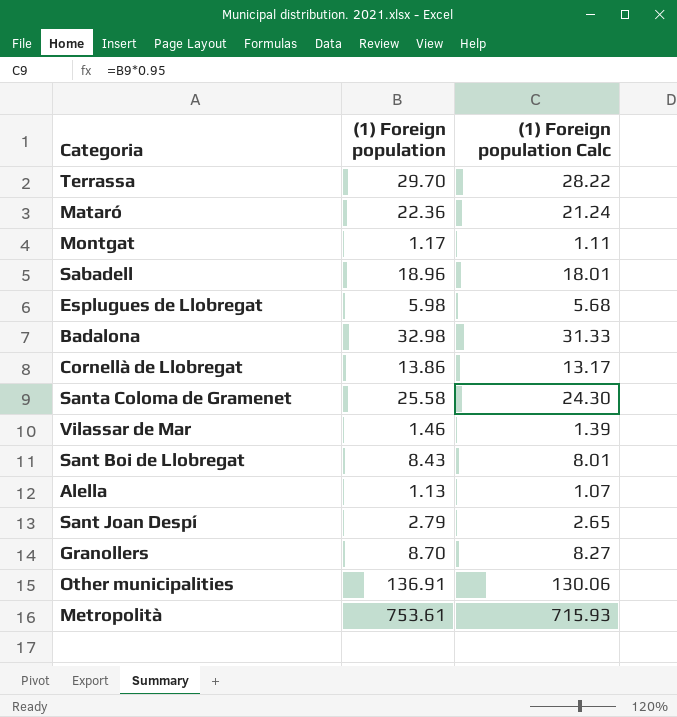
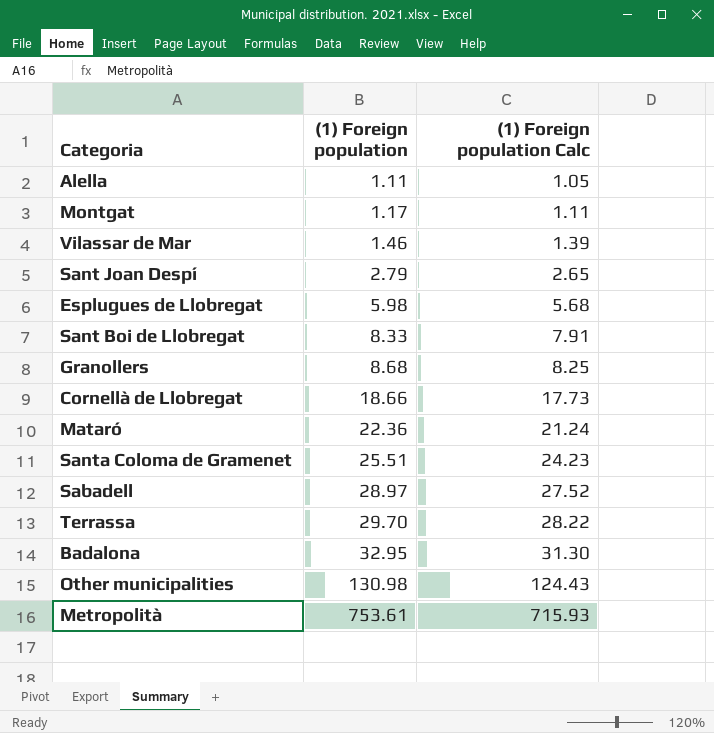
row order: none -> (1) Foreign population ascending
Alella | (1) Foreign population: 1.13 -> 1.11
Alella | (1) Foreign population Calc: 1.07 -> 1.05
Sant Boi de Llobregat | (1) Foreign population: 8.43 -> 8.33
Sant Boi de Llobregat | (1) Foreign population Calc: 8.01 -> 7.91
Granollers | (1) Foreign population: 8.70 -> 8.68
Granollers | (1) Foreign population Calc: 8.27 -> 8.25
Cornellà de Llobregat | (1) Foreign population: 13.86 -> 18.66
Cornellà de Llobregat | (1) Foreign population Calc: 13.17 -> 17.73
Santa Coloma de Gramenet | (1) Foreign population: 25.58 -> 25.51
Santa Coloma de Gramenet | (1) Foreign population Calc: 24.30 -> 24.23
Sabadell | (1) Foreign population: 18.96 -> 28.97
Sabadell | (1) Foreign population Calc: 18.01 -> 27.52
Badalona | (1) Foreign population: 32.98 -> 32.95
Badalona | (1) Foreign population Calc: 31.33 -> 31.30
Other municipalities | (1) Foreign population: 136.91 -> 130.98
Other municipalities | (1) Foreign population Calc: 130.06 -> 124.43

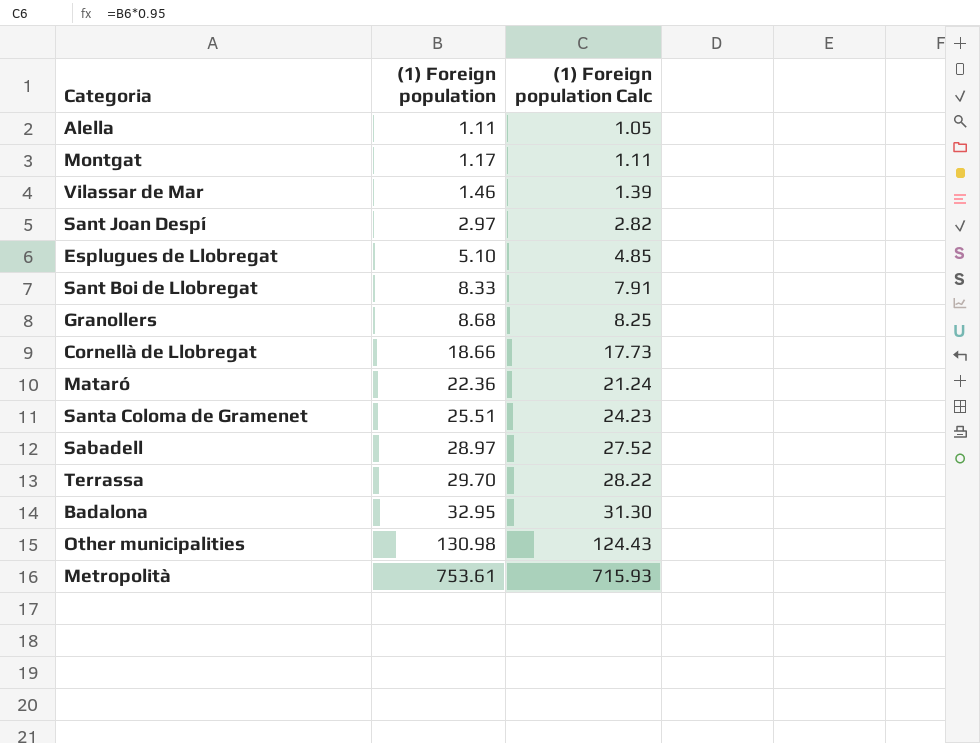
Sant Joan Despí | (1) Foreign population: 2.79 -> 2.97
Sant Joan Despí | (1) Foreign population Calc: 2.65 -> 2.82
Esplugues de Llobregat | (1) Foreign population: 5.98 -> 5.10
Esplugues de Llobregat | (1) Foreign population Calc: 5.68 -> 4.85

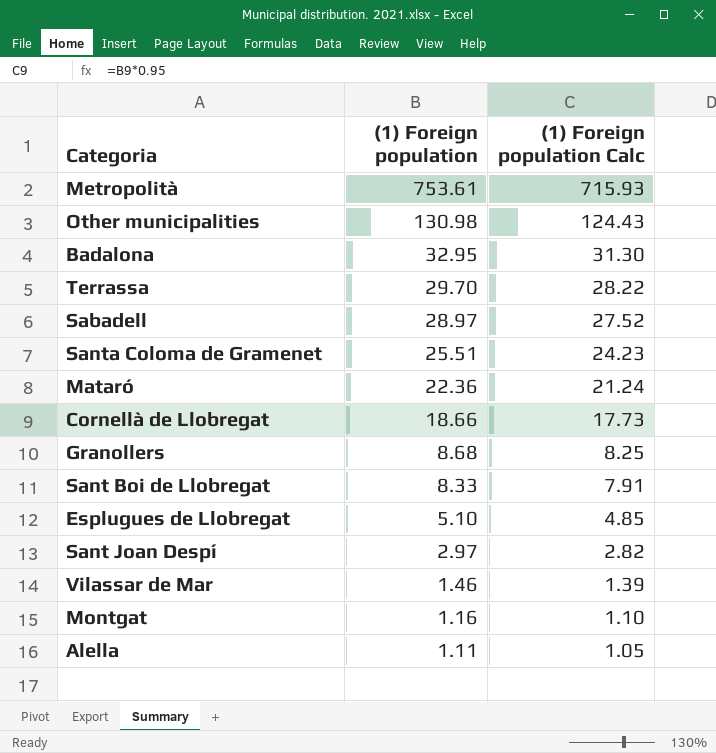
row order: (1) Foreign population ascending -> (1) Foreign population descending
Montgat | (1) Foreign population: 1.17 -> 1.16
Montgat | (1) Foreign population Calc: 1.11 -> 1.10

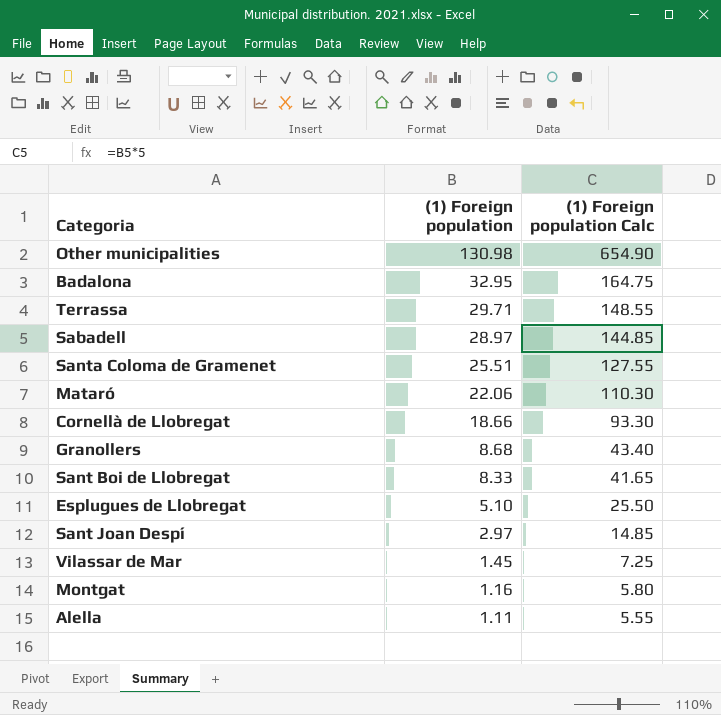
column (1) Foreign population Calc | formula: [(1) Foreign population] * 0.95 -> [(1) Foreign population] * 5
row Metropolità: 753.61 | 715.93 -> none
Terrassa | (1) Foreign population: 29.70 -> 29.71
Mataró | (1) Foreign population: 22.36 -> 22.06
Vilassar de Mar | (1) Foreign population: 1.46 -> 1.45

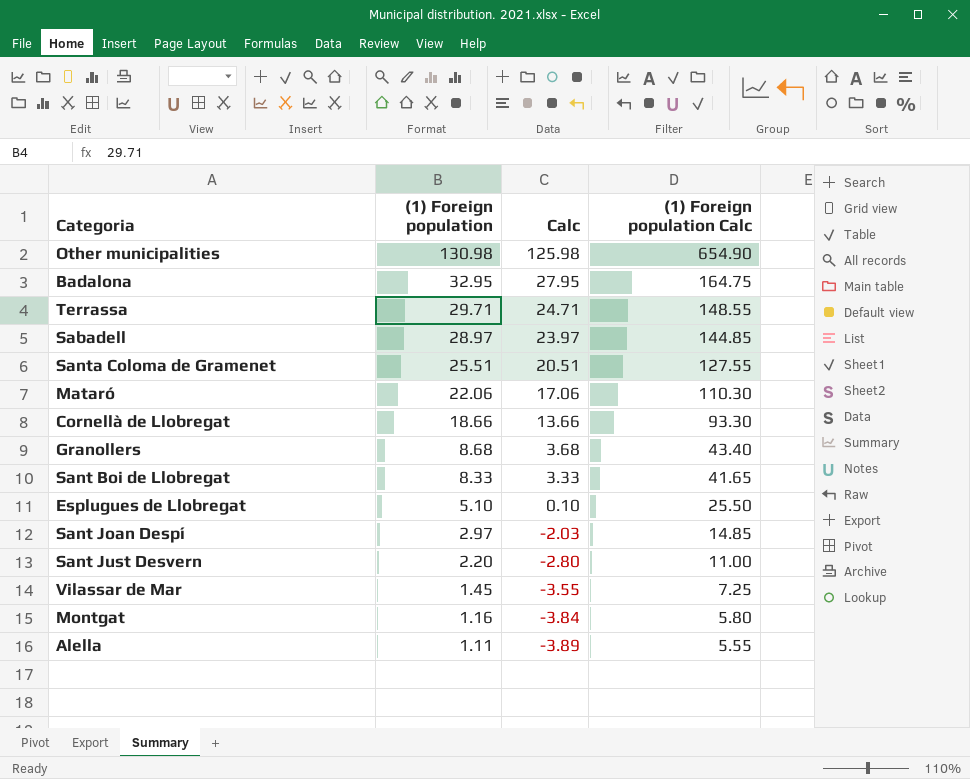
column Calc | formula: none -> [(1) Foreign population] - 5
row Sant Just Desvern: none -> 2.20 | -2.80 | 11.00

